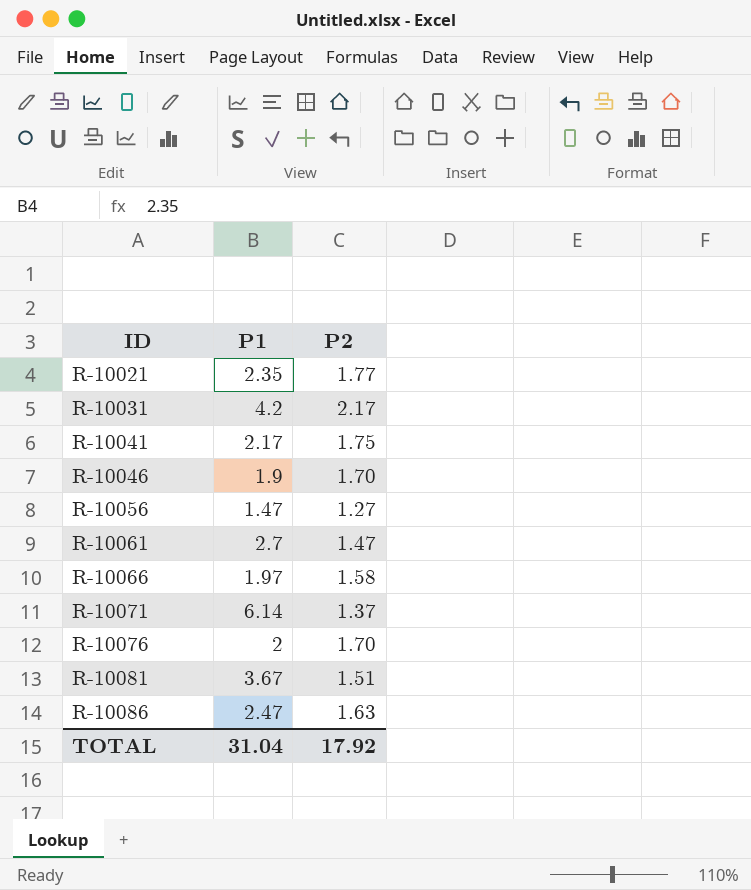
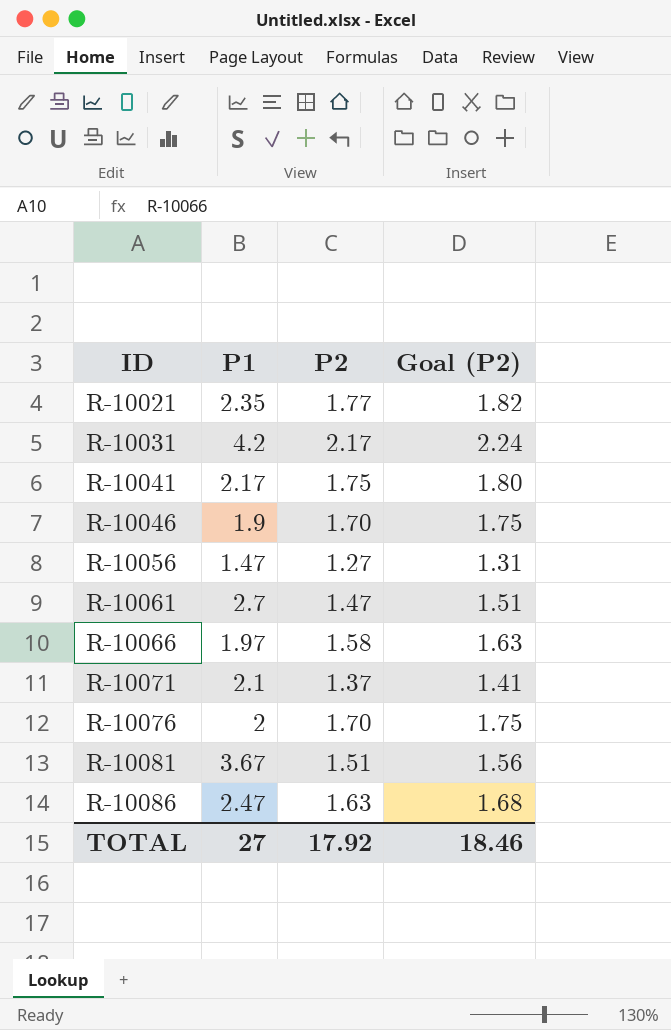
column Goal (P2) | formula: none -> [P2] * 1.03
R-10071 | P1: 6.14 -> 2.1
TOTAL | P1: 31.04 -> 27

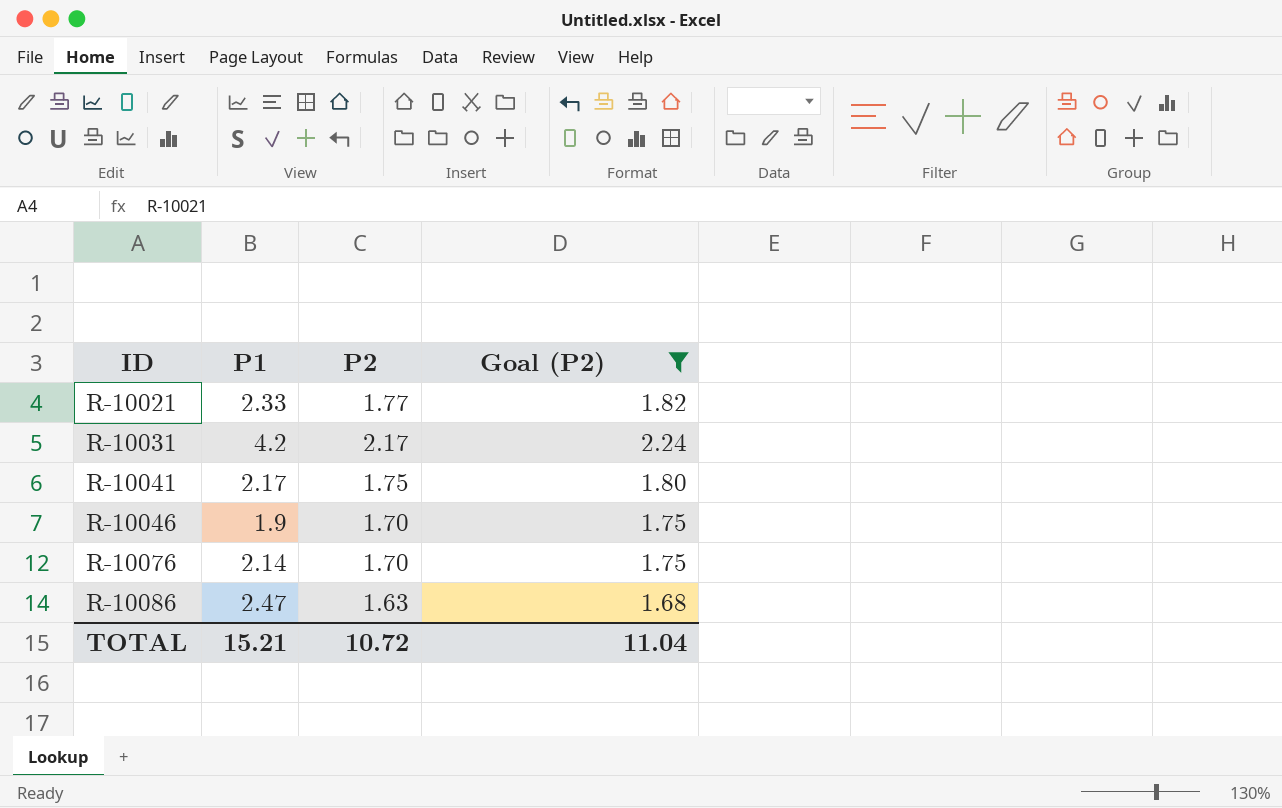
filter: none -> Goal (P2) >= 1.68
R-10021 | P1: 2.35 -> 2.33
R-10076 | P1: 2 -> 2.14
TOTAL | P1: 27 -> 15.21
TOTAL | P2: 17.92 -> 10.72
TOTAL | Goal (P2): 18.46 -> 11.04

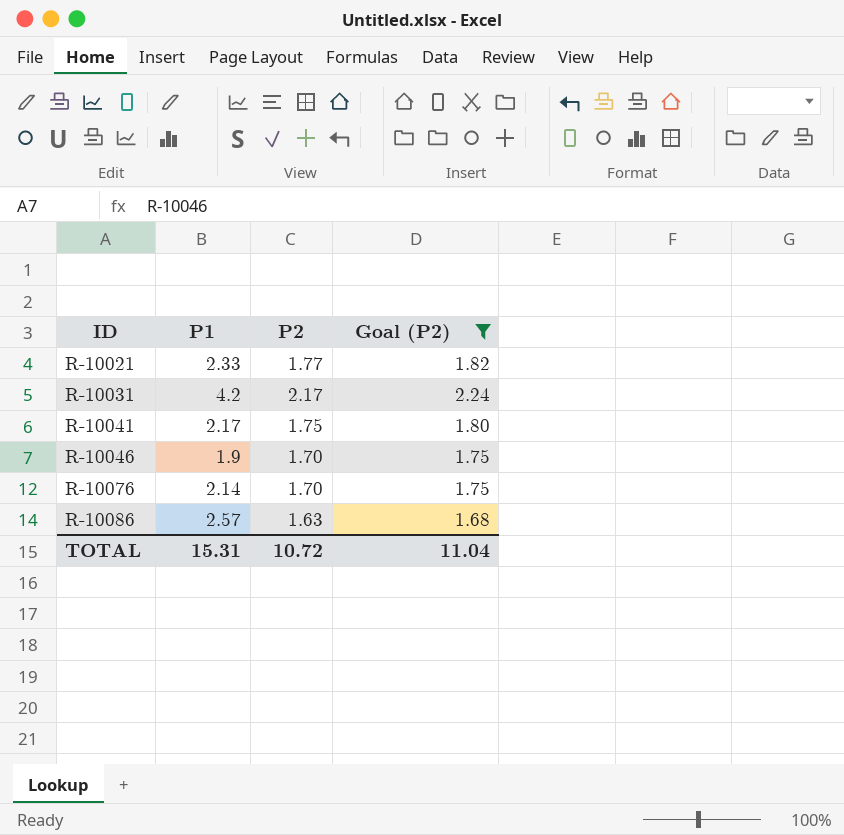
R-10086 | P1: 2.47 -> 2.57
TOTAL | P1: 15.21 -> 15.31

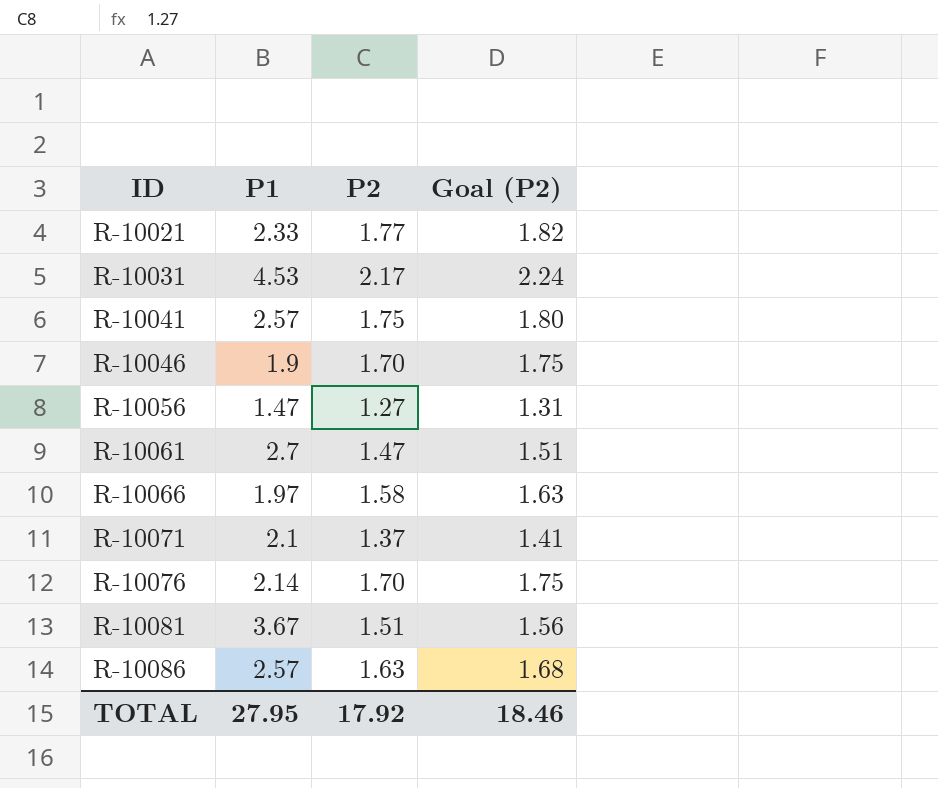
filter: Goal (P2) >= 1.68 -> none
R-10031 | P1: 4.2 -> 4.53
R-10041 | P1: 2.17 -> 2.57
TOTAL | P1: 15.31 -> 27.95
TOTAL | P2: 10.72 -> 17.92
TOTAL | Goal (P2): 11.04 -> 18.46

